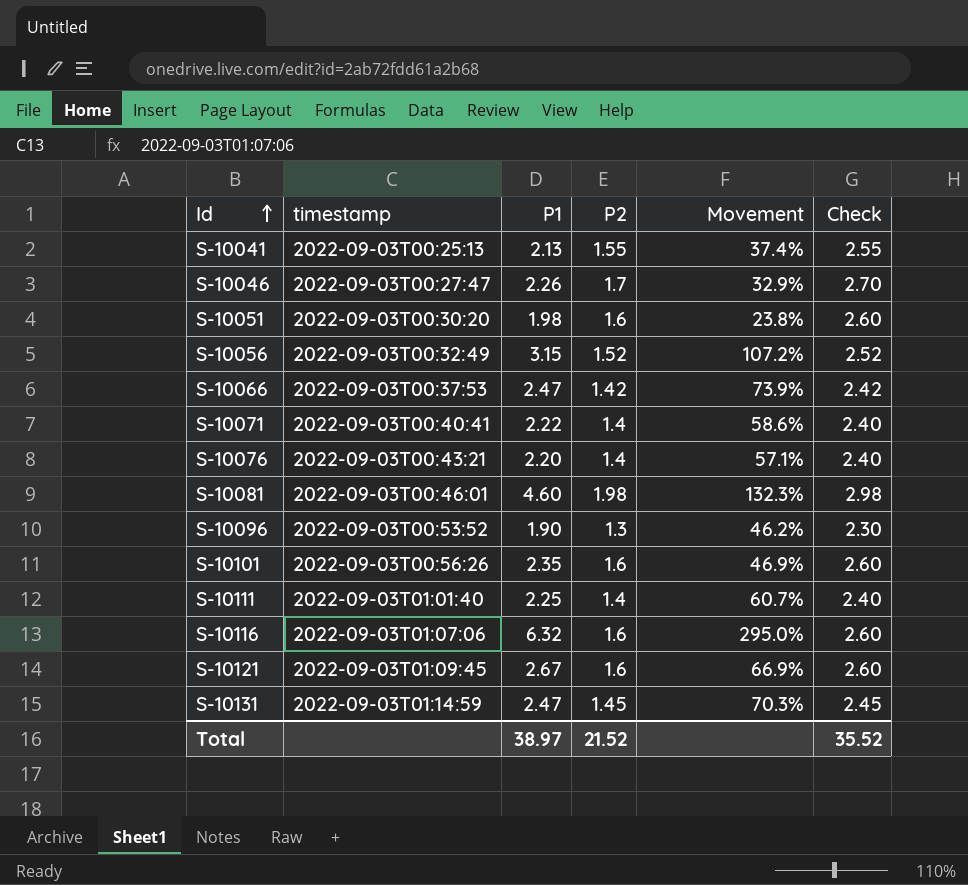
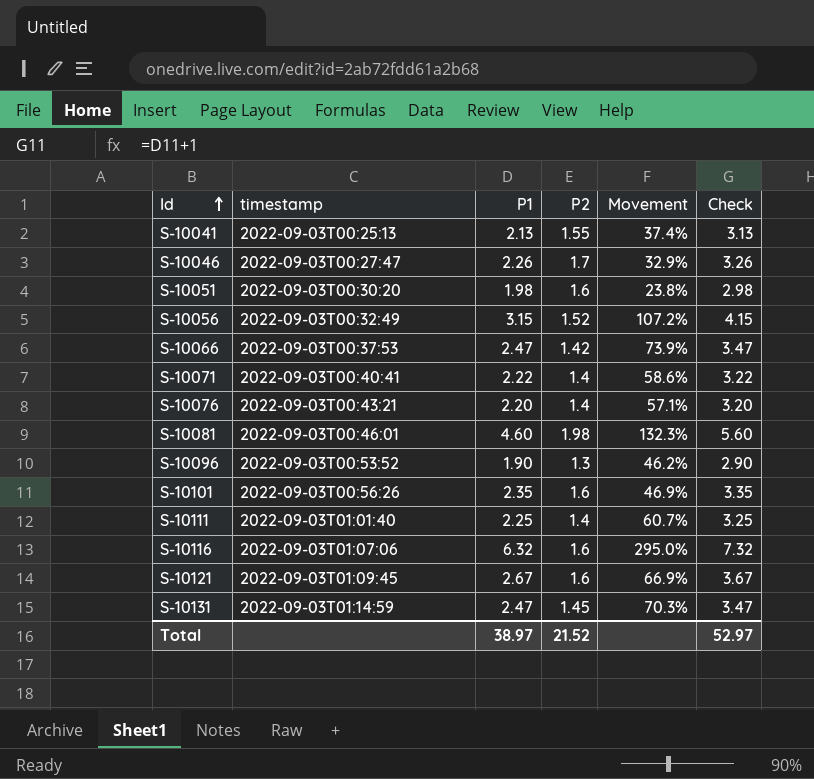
column Check | formula: [P2] + 1 -> [P1] + 1
Total | Check: 35.52 -> 52.97

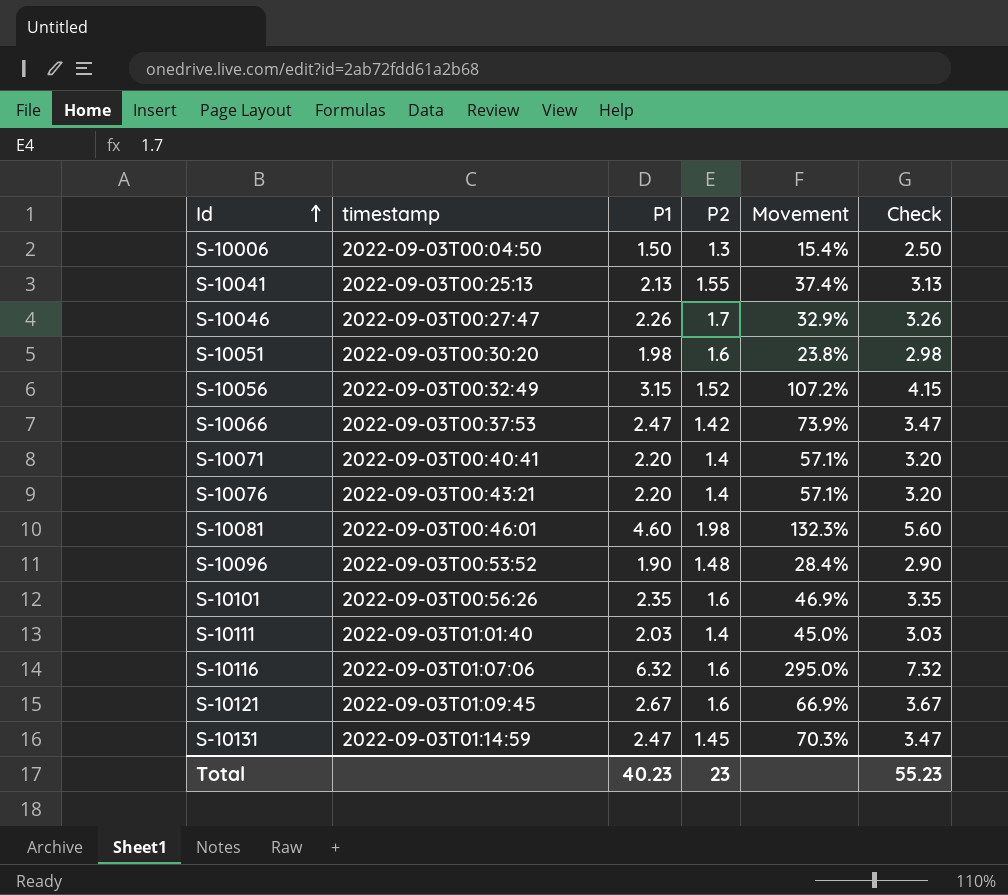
row S-10006: none -> 2022-09-03T00:04:50 | 1.50 | 1.3 | 15.4% | 2.50
S-10071 | P1: 2.22 -> 2.20
S-10071 | Movement: 58.6% -> 57.1%
S-10071 | Check: 3.22 -> 3.20
S-10096 | P2: 1.3 -> 1.48
S-10096 | Movement: 46.2% -> 28.4%
S-10111 | P1: 2.25 -> 2.03
S-10111 | Movement: 60.7% -> 45.0%
S-10111 | Check: 3.25 -> 3.03
Total | P1: 38.97 -> 40.23
Total | P2: 21.52 -> 23
Total | Check: 52.97 -> 55.23

